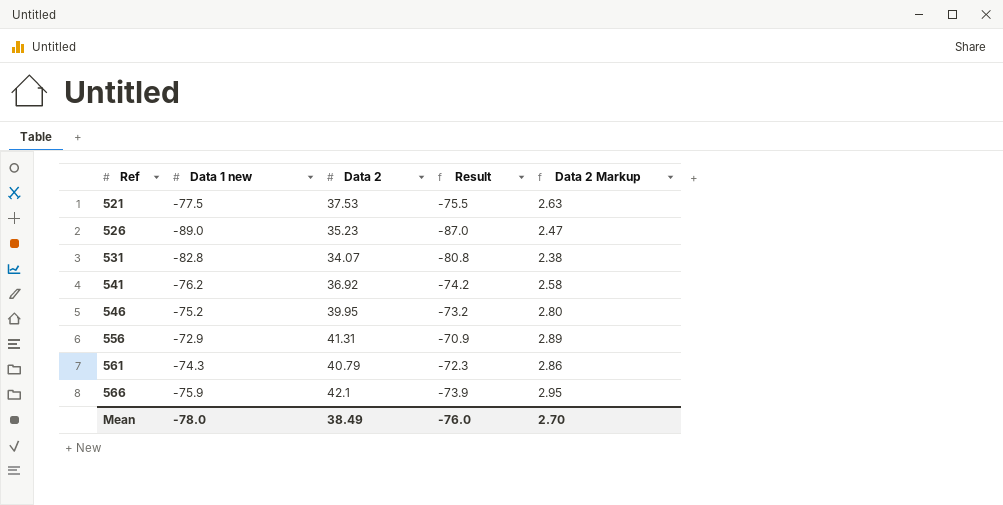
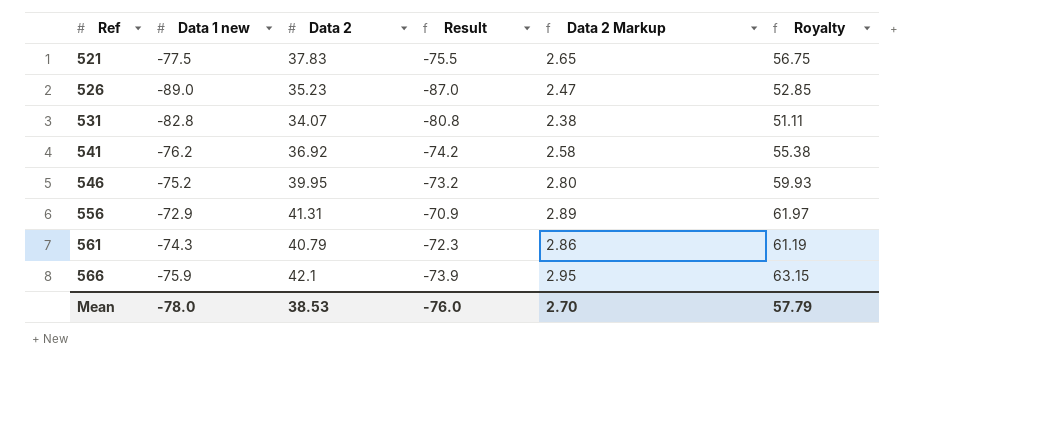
column Royalty | formula: none -> [Data 2] * 1.5
521 | Data 2: 37.53 -> 37.83
521 | Data 2 Markup: 2.63 -> 2.65
Mean | Data 2: 38.49 -> 38.53

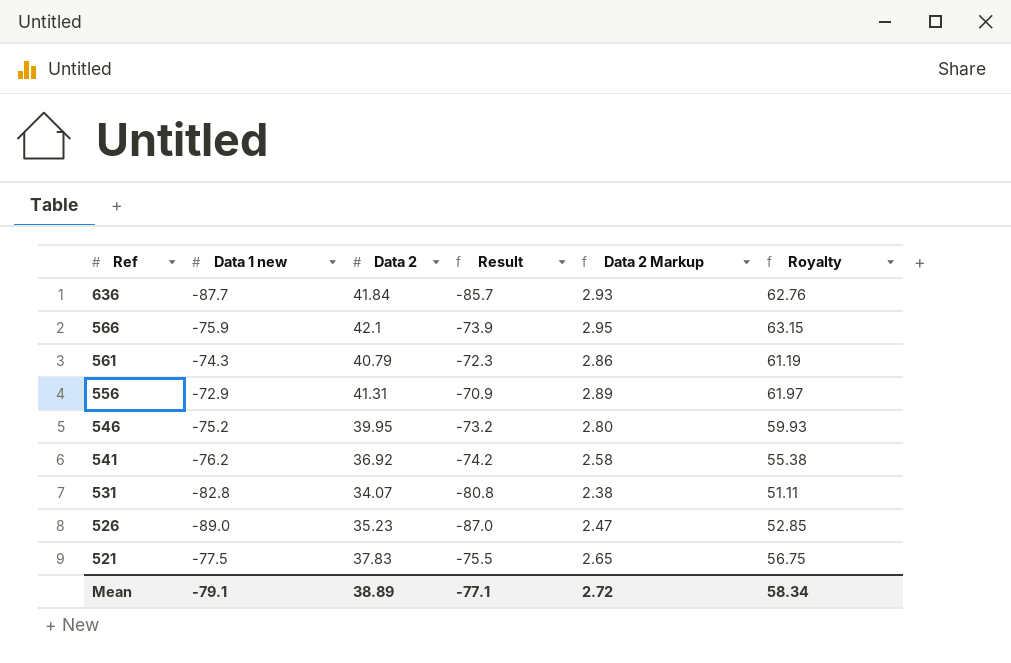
row order: Ref ascending -> Ref descending
row 636: none -> -87.7 | 41.84 | -85.7 | 2.93 | 62.76
Mean | Data 1 new: -78.0 -> -79.1
Mean | Data 2: 38.53 -> 38.89
Mean | Result: -76.0 -> -77.1
Mean | Data 2 Markup: 2.70 -> 2.72
Mean | Royalty: 57.79 -> 58.34

